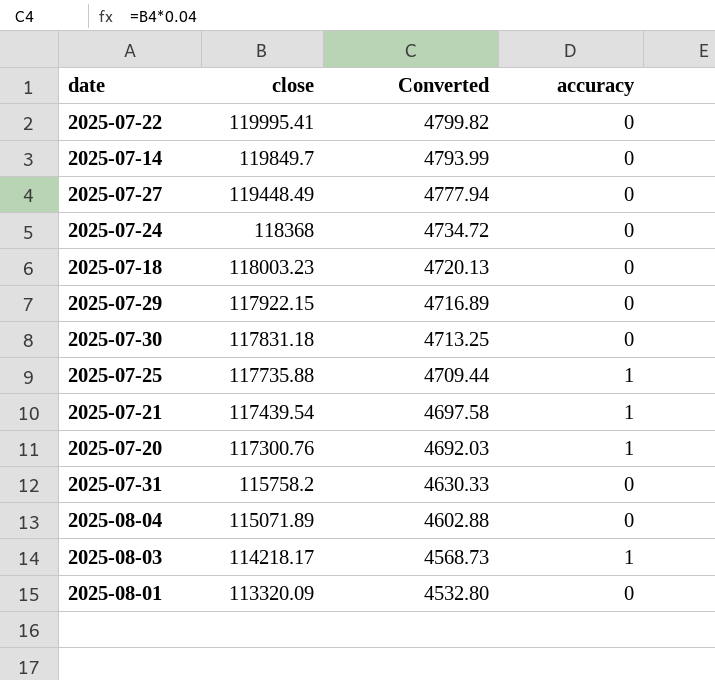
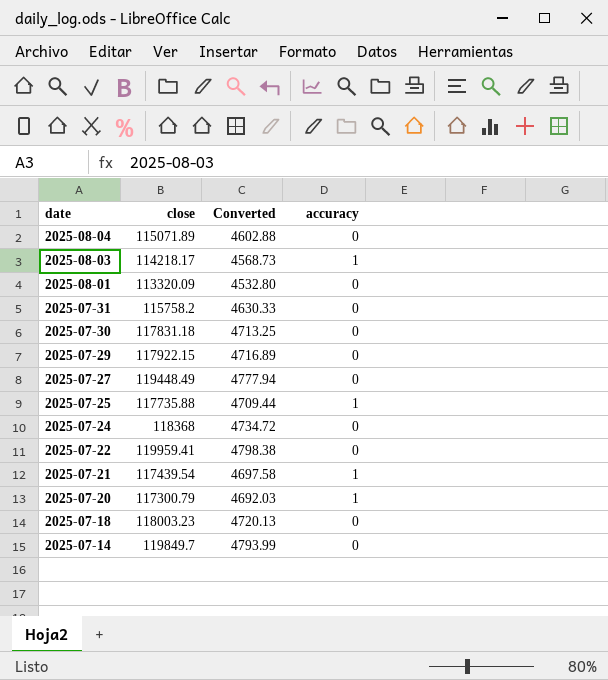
row order: close descending -> date descending
2025-07-22 | close: 119995.41 -> 119959.41
2025-07-22 | Converted: 4799.82 -> 4798.38
2025-07-20 | close: 117300.76 -> 117300.79

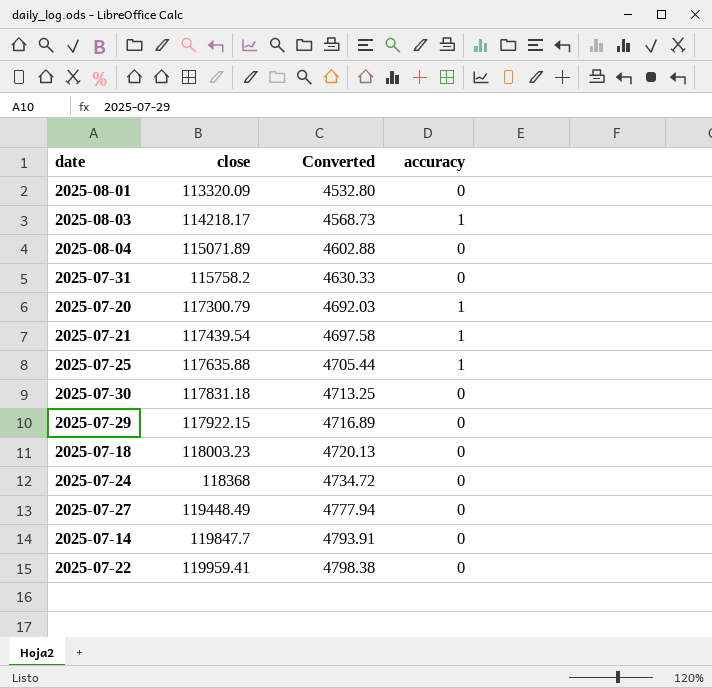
row order: date descending -> close ascending
2025-07-25 | close: 117735.88 -> 117635.88
2025-07-25 | Converted: 4709.44 -> 4705.44
2025-07-14 | close: 119849.7 -> 119847.7
2025-07-14 | Converted: 4793.99 -> 4793.91

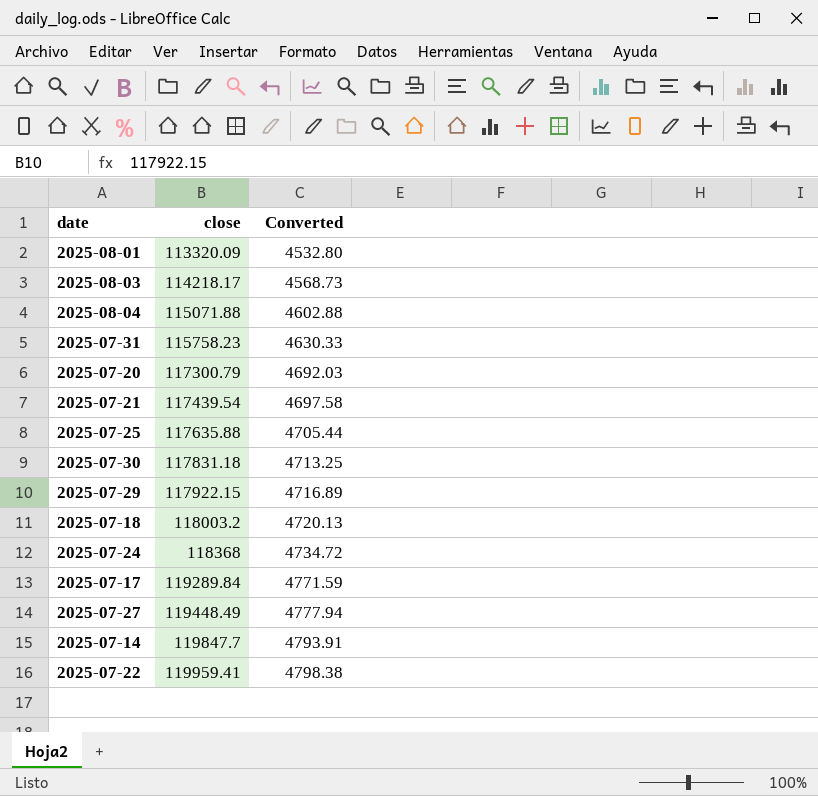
column accuracy | position: 4 -> none
2025-08-04 | close: 115071.89 -> 115071.88
2025-07-31 | close: 115758.2 -> 115758.23
2025-07-18 | close: 118003.23 -> 118003.2
row 2025-07-17: none -> 119289.84 | 4771.59

